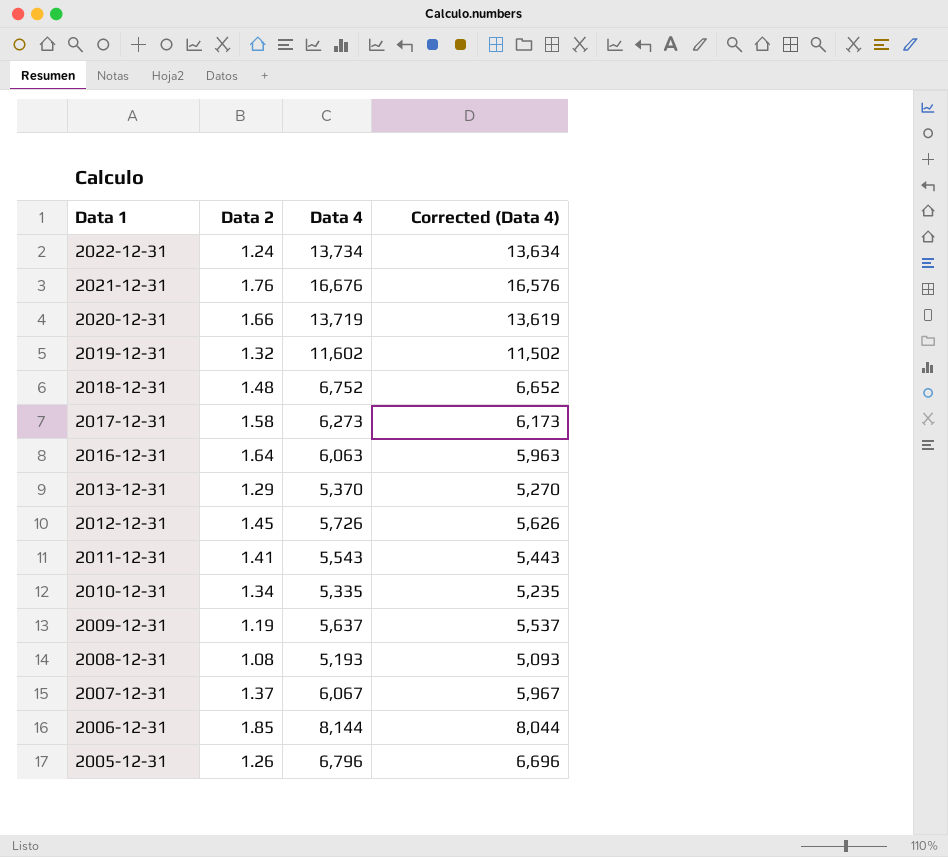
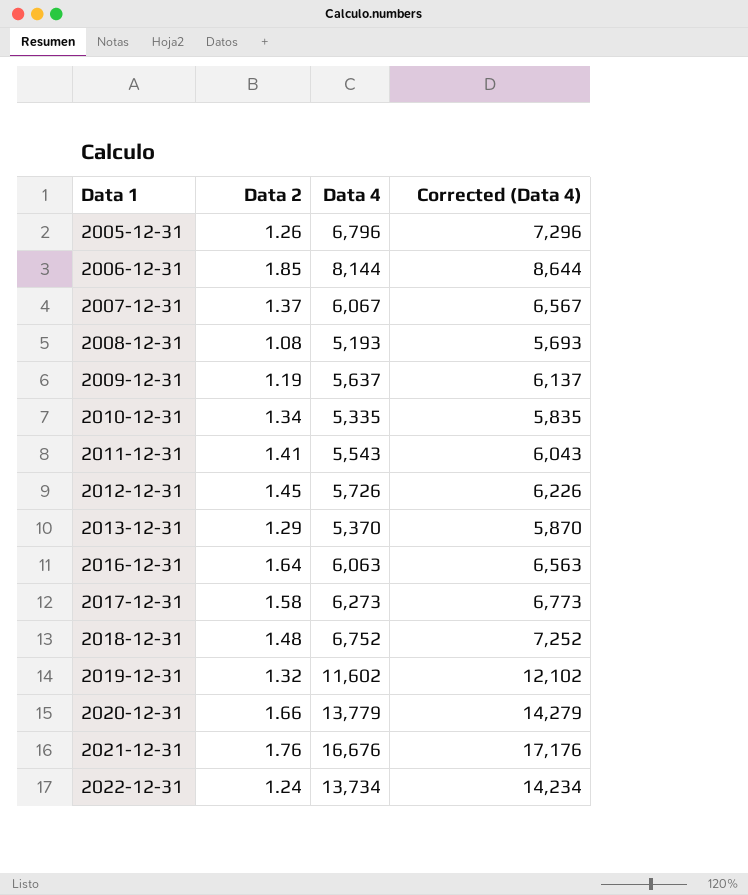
row order: Data 1 descending -> Data 1 ascending
column Corrected (Data 4) | formula: [Data 4] - 100 -> [Data 4] + 500
2020-12-31 | Data 4: 13,719 -> 13,779

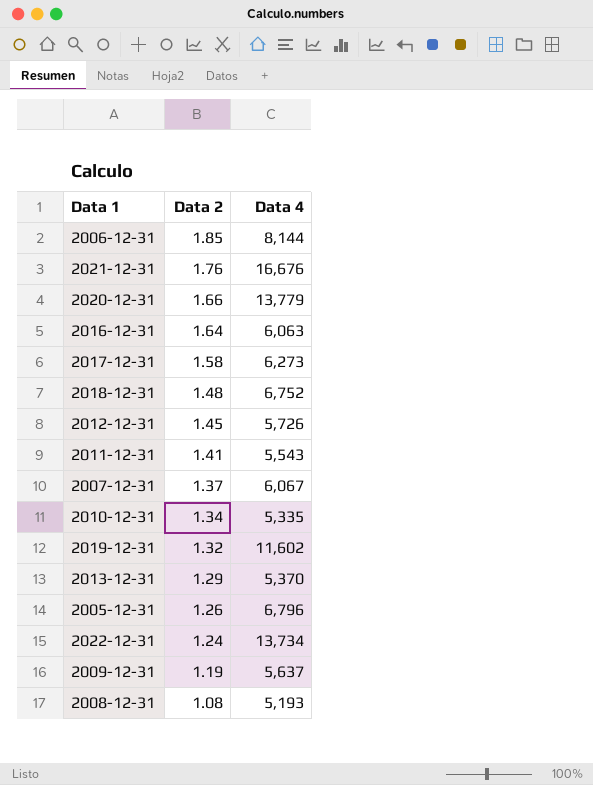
row order: Data 1 ascending -> Data 2 descending
column Corrected (Data 4) | formula: [Data 4] + 500 -> none

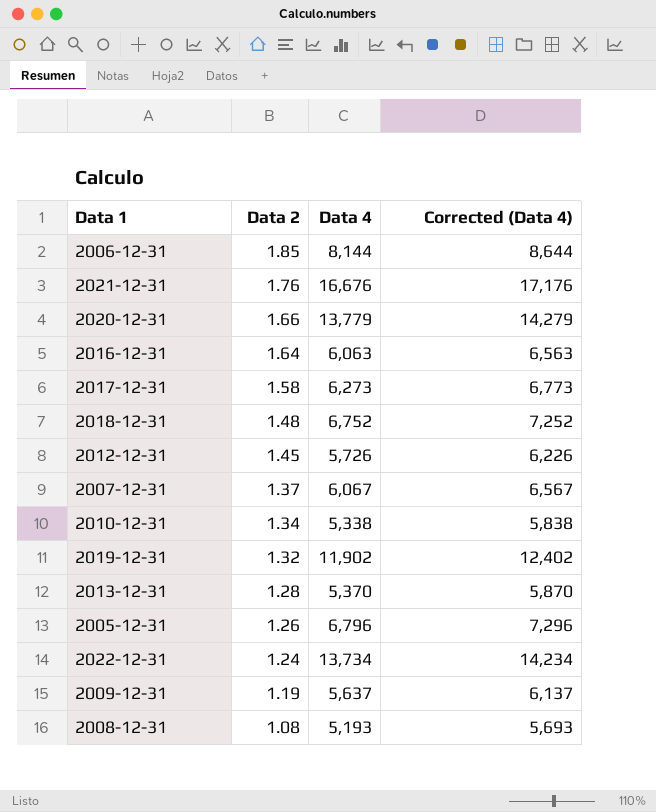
column Corrected (Data 4) | formula: none -> [Data 4] + 500
row 2011-12-31: 1.41 | 5,543 -> none
2010-12-31 | Data 4: 5,335 -> 5,338
2019-12-31 | Data 4: 11,602 -> 11,902
2013-12-31 | Data 2: 1.29 -> 1.28

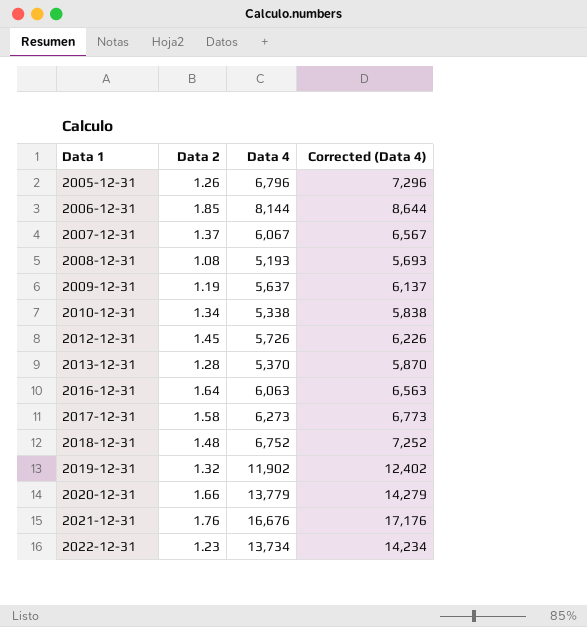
row order: Data 2 descending -> Data 1 ascending
2022-12-31 | Data 2: 1.24 -> 1.23

